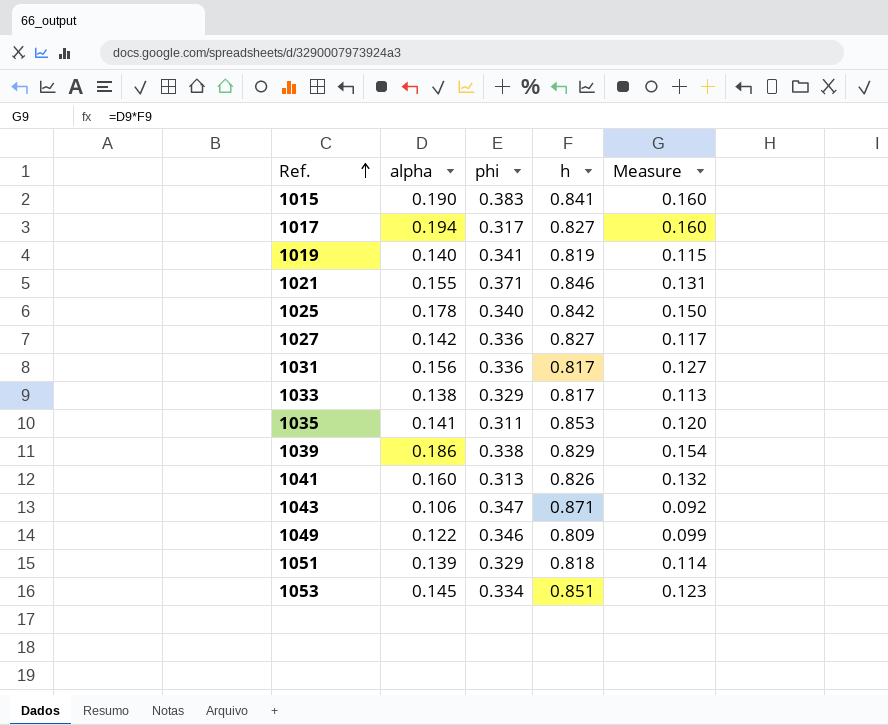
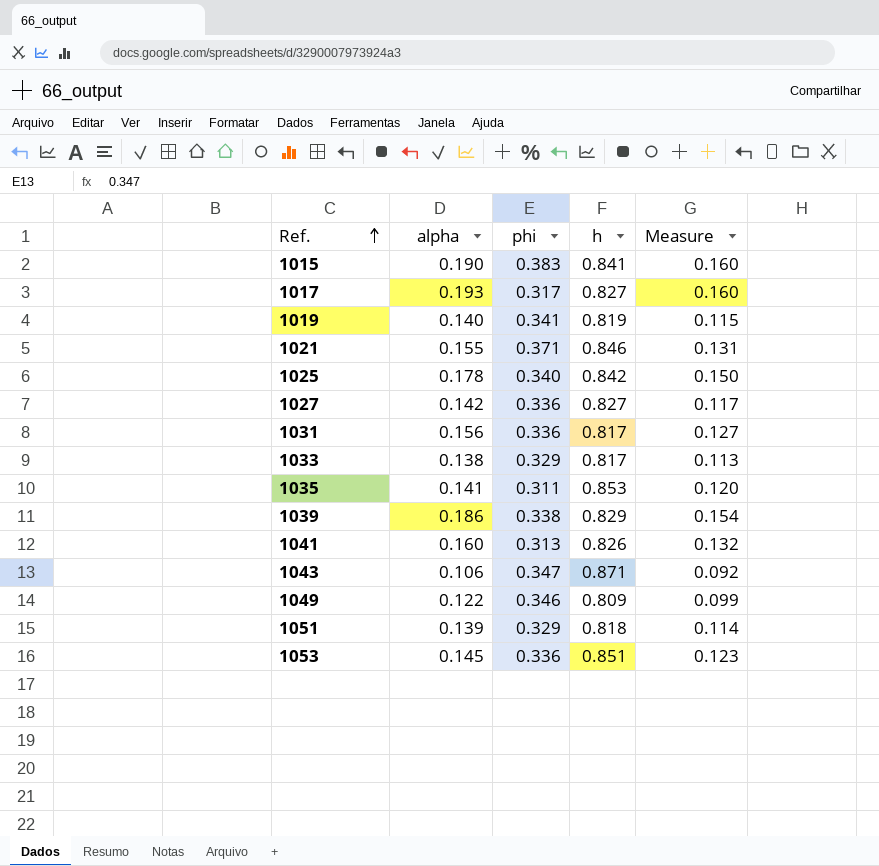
1017 | alpha: 0.194 -> 0.193
1053 | phi: 0.334 -> 0.336

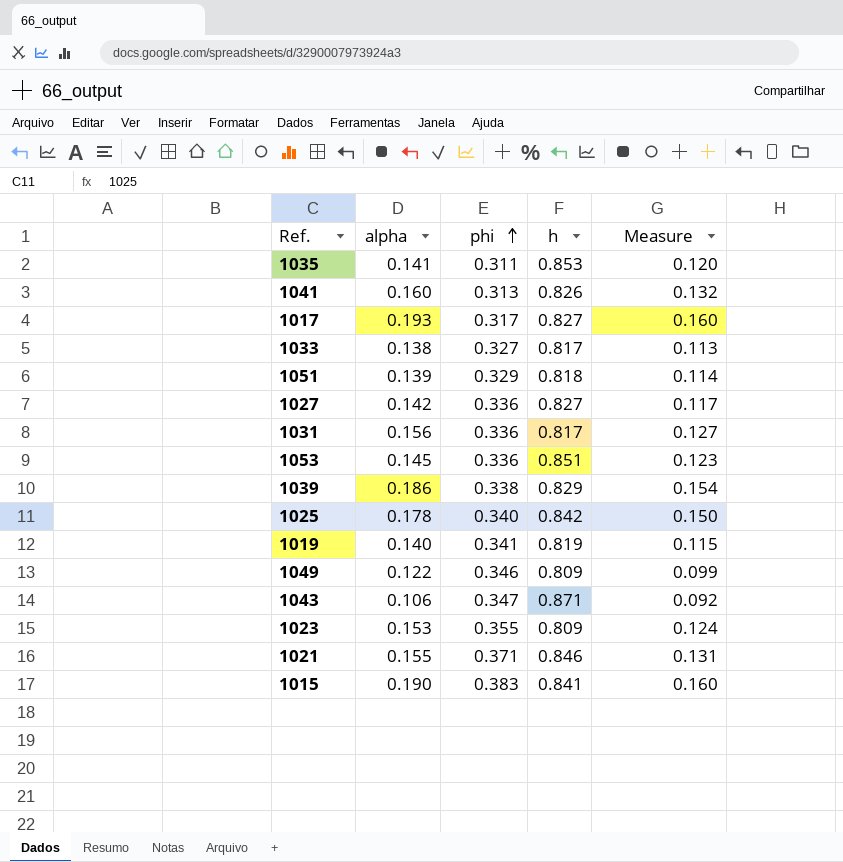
row order: Ref. ascending -> phi ascending
1033 | phi: 0.329 -> 0.327
row 1023: none -> 0.153 | 0.355 | 0.809 | 0.124

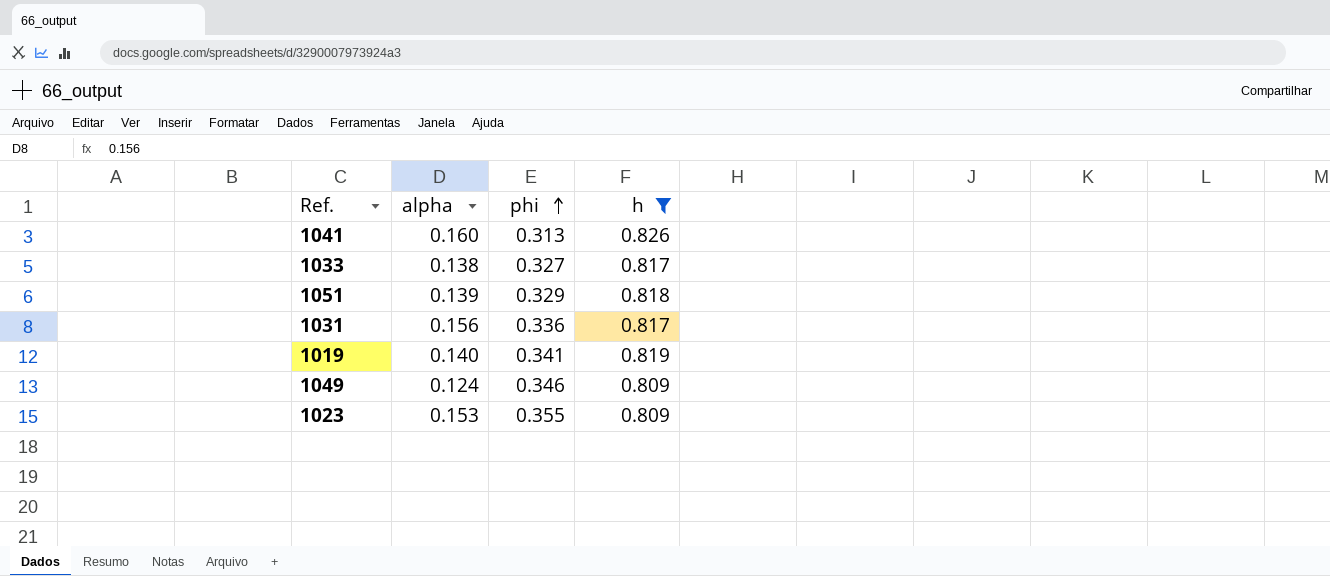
filter: none -> h <= 0.826
column Measure | formula: [alpha] * [h] -> none
1049 | alpha: 0.122 -> 0.124

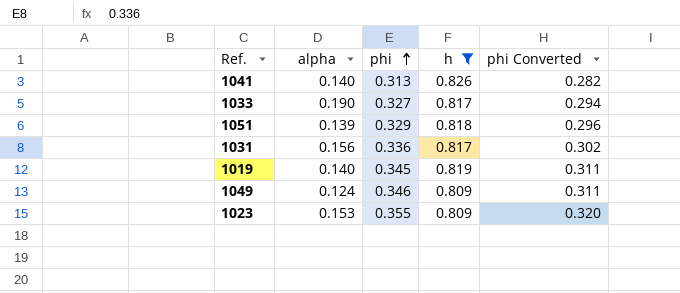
column phi Converted | formula: none -> [phi] * 0.9
1041 | alpha: 0.160 -> 0.140
1033 | alpha: 0.138 -> 0.190
1019 | phi: 0.341 -> 0.345

